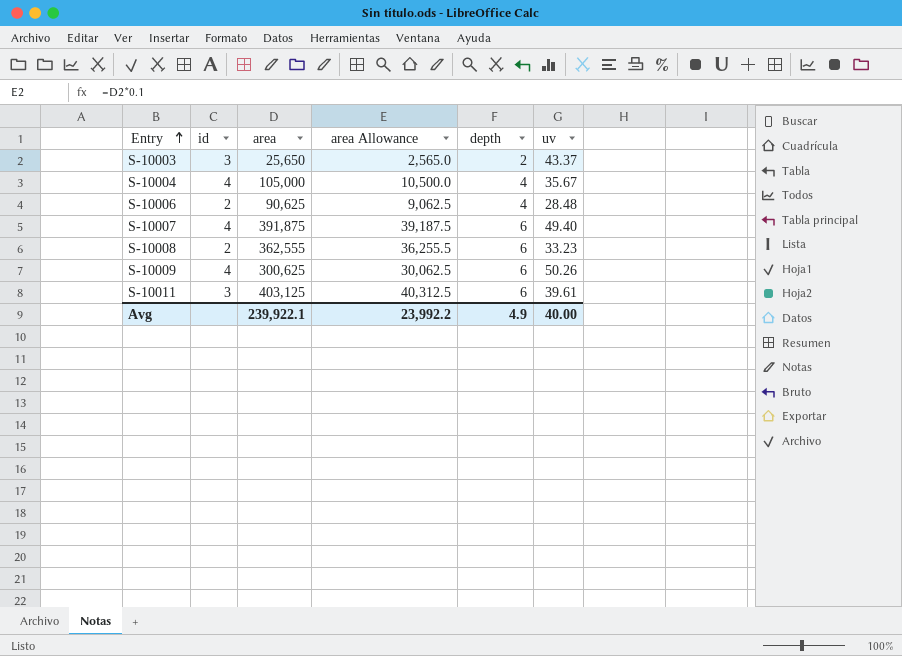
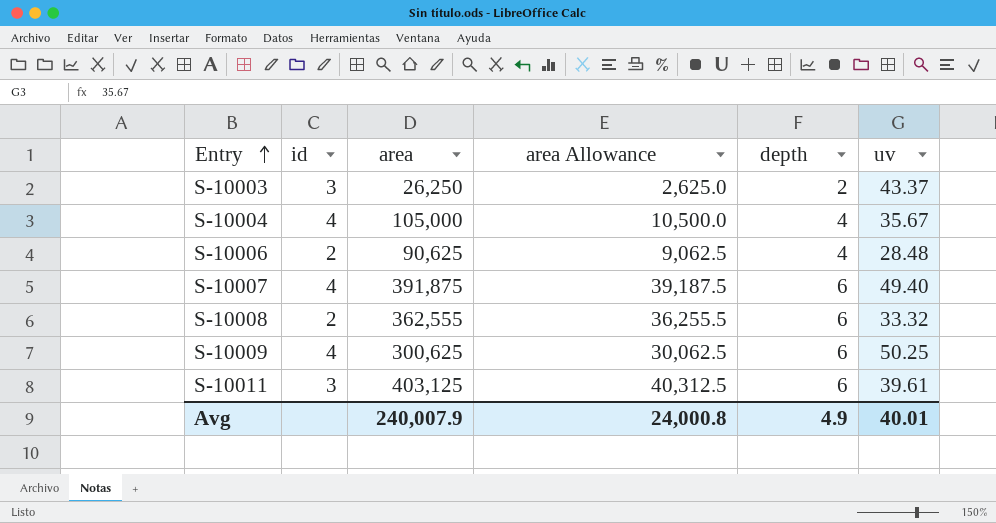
S-10003 | area: 25,650 -> 26,250
S-10003 | area Allowance: 2,565.0 -> 2,625.0
S-10008 | uv: 33.23 -> 33.32
S-10009 | uv: 50.26 -> 50.25
Avg | area: 239,922.1 -> 240,007.9
Avg | area Allowance: 23,992.2 -> 24,000.8
Avg | uv: 40.00 -> 40.01

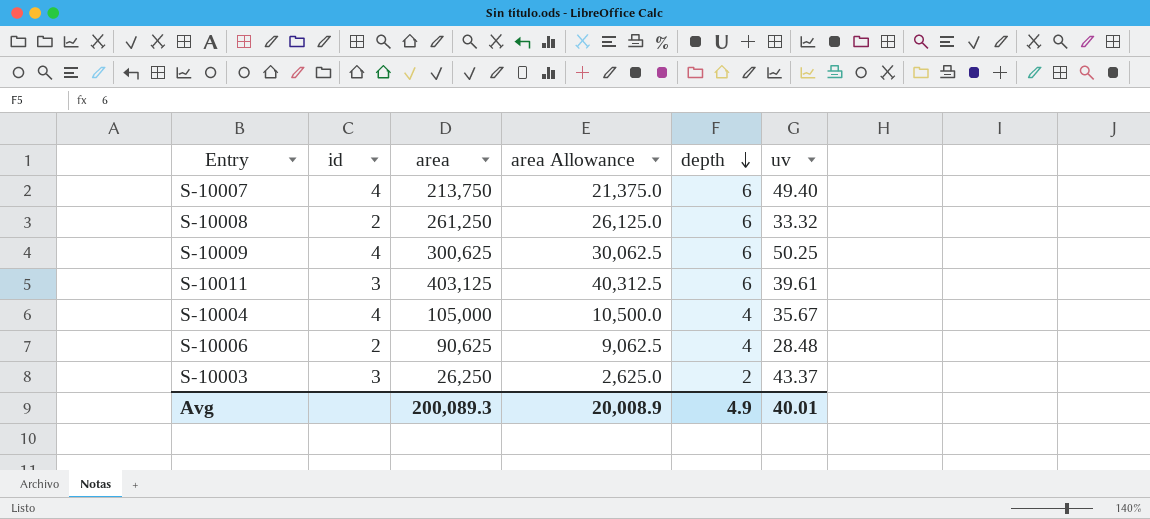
row order: Entry ascending -> depth descending
S-10007 | area: 391,875 -> 213,750
S-10007 | area Allowance: 39,187.5 -> 21,375.0
S-10008 | area: 362,555 -> 261,250
S-10008 | area Allowance: 36,255.5 -> 26,125.0
Avg | area: 240,007.9 -> 200,089.3
Avg | area Allowance: 24,000.8 -> 20,008.9

